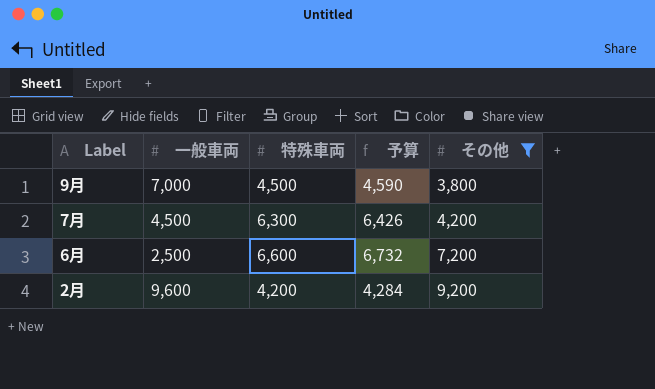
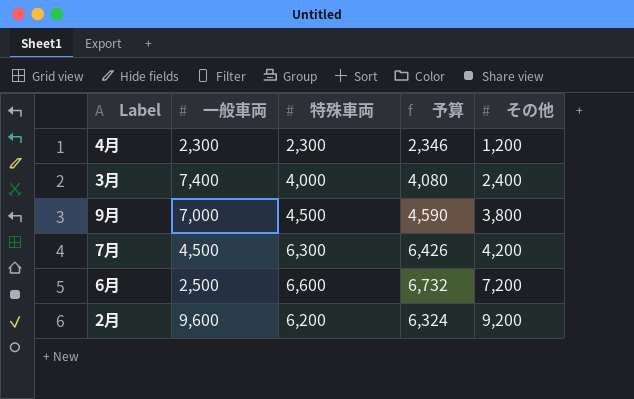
filter: その他 >= 3,800 -> none
2月 | 特殊車両: 4,200 -> 6,200
2月 | 予算: 4,284 -> 6,324

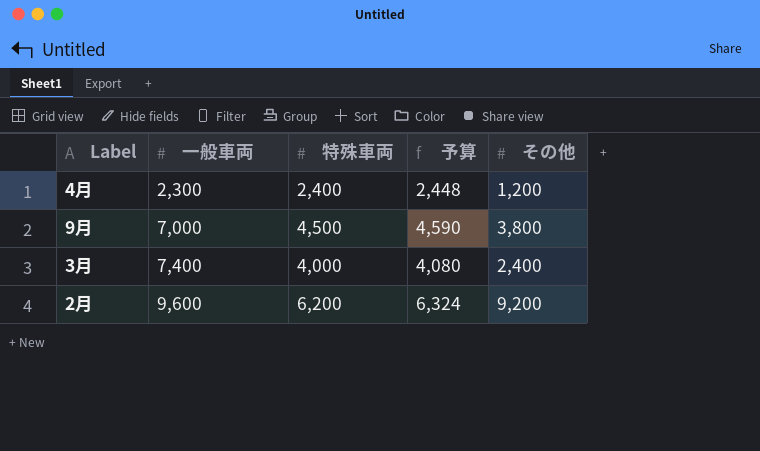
row order: その他 ascending -> 一般車両 ascending
row 7月: 4,500 | 6,300 | 6,426 | 4,200 -> none
row 6月: 2,500 | 6,600 | 6,732 | 7,200 -> none
4月 | 特殊車両: 2,300 -> 2,400
4月 | 予算: 2,346 -> 2,448

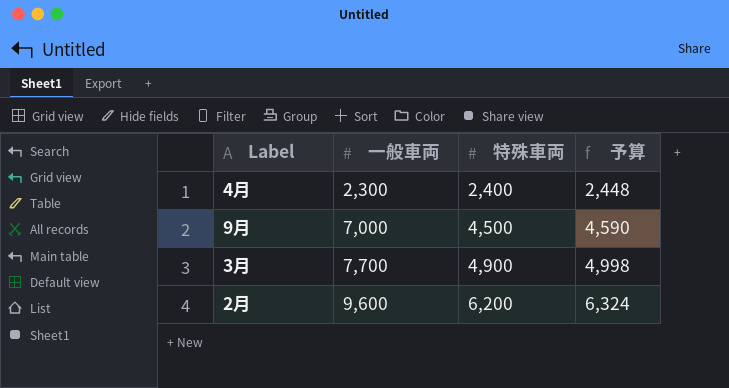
column その他 | position: 5 -> none
3月 | 一般車両: 7,400 -> 7,700
3月 | 特殊車両: 4,000 -> 4,900
3月 | 予算: 4,080 -> 4,998

